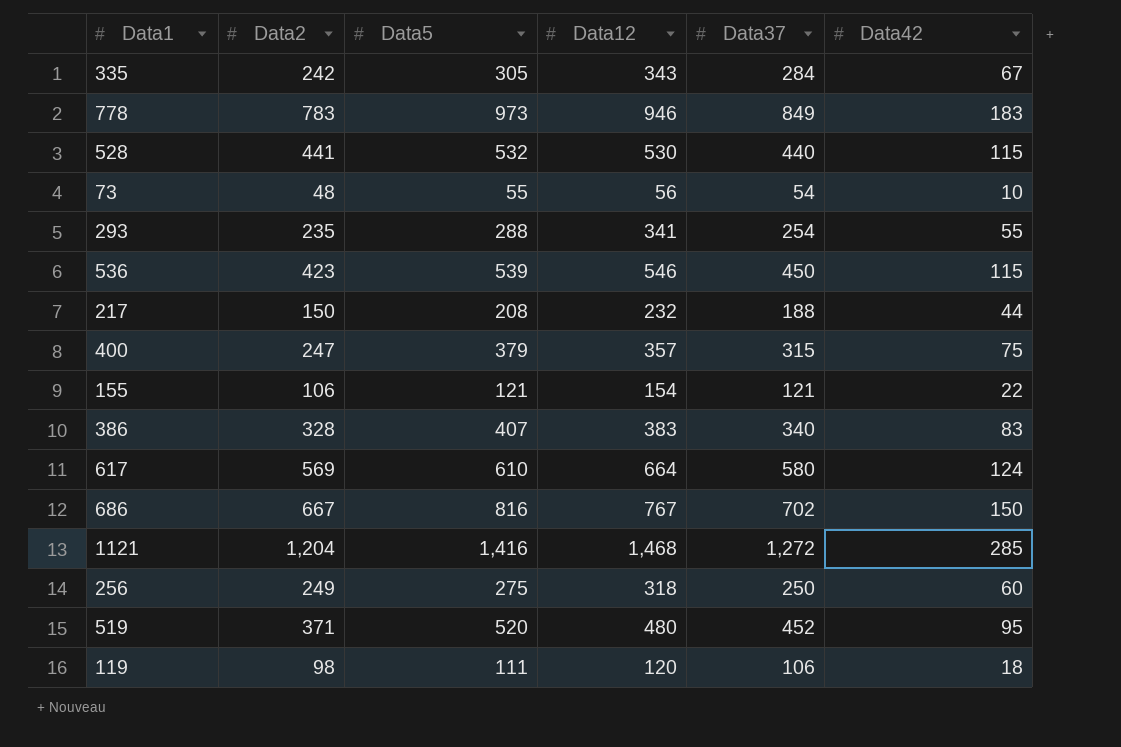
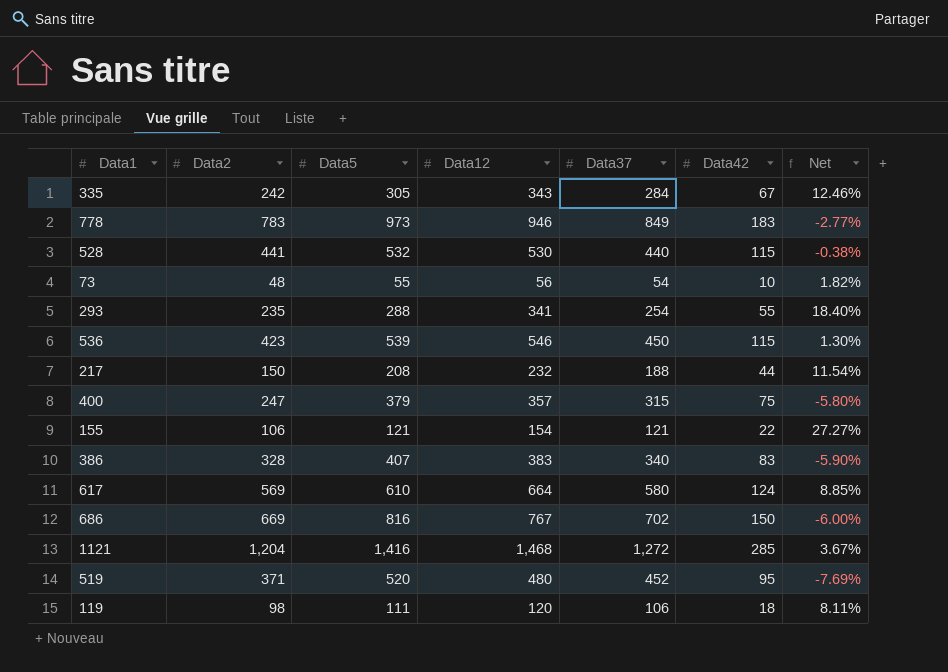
column Net | formula: none -> ([Data12] - [Data5]) / [Data5]
row 256: 249 | 275 | 318 | 250 | 60 -> none
686 | Data2: 667 -> 669

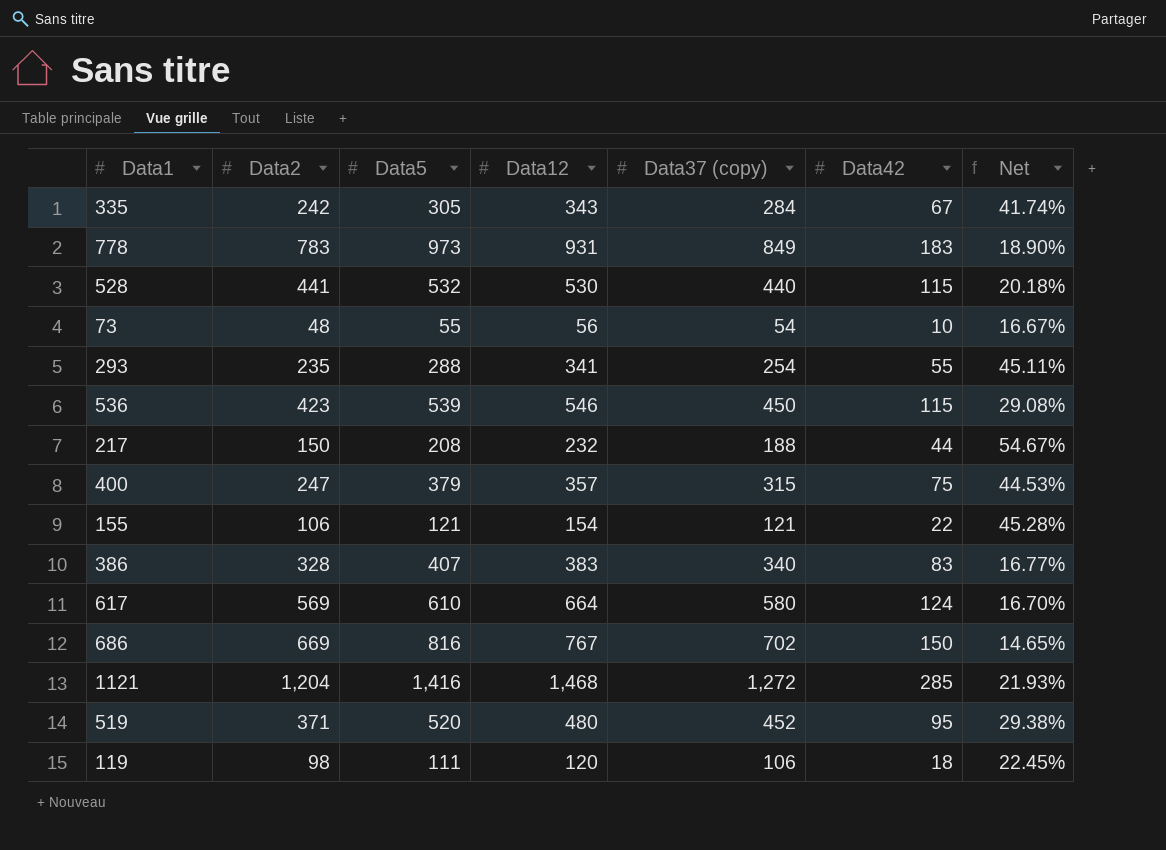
column name: Data37 -> Data37 (copy)
column Net | formula: ([Data12] - [Data5]) / [Data5] -> ([Data12] - [Data2]) / [Data2]
778 | Data12: 946 -> 931

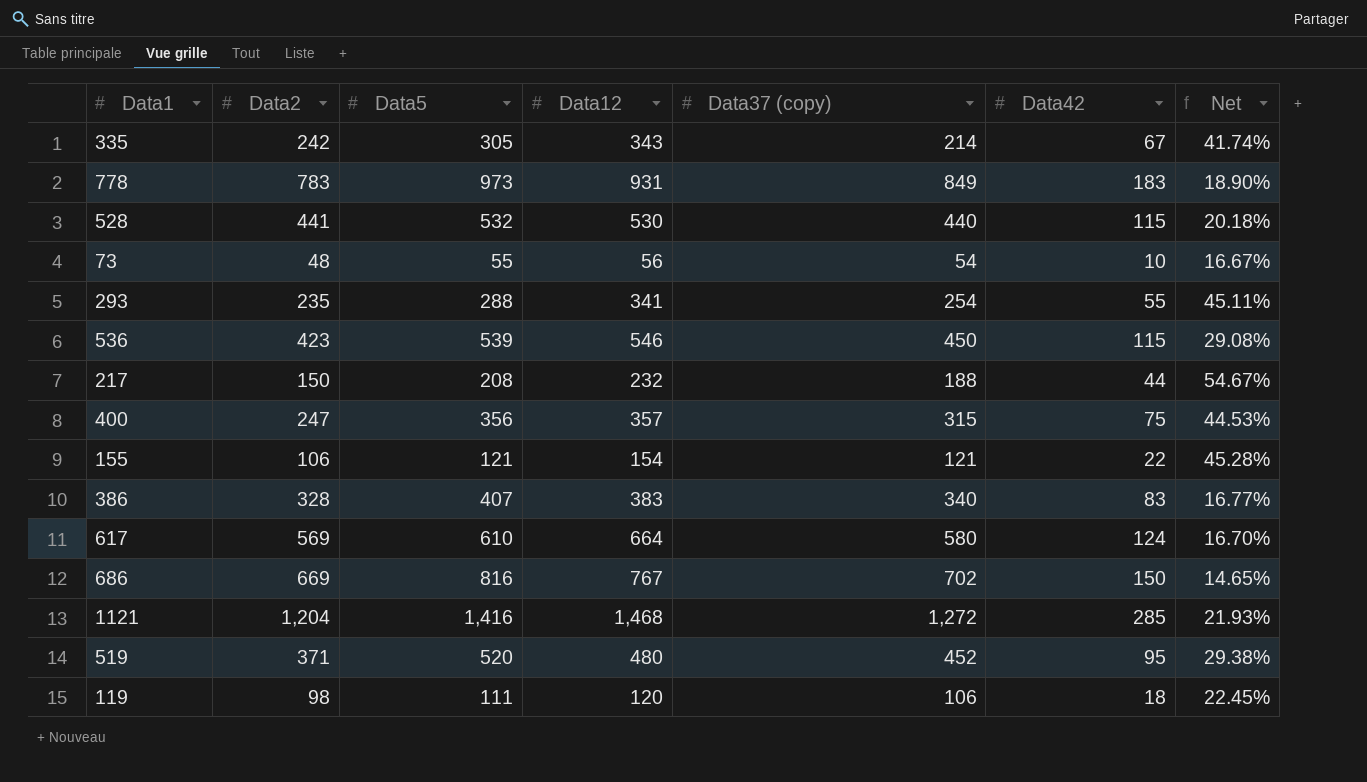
335 | Data37 (copy): 284 -> 214
400 | Data5: 379 -> 356

